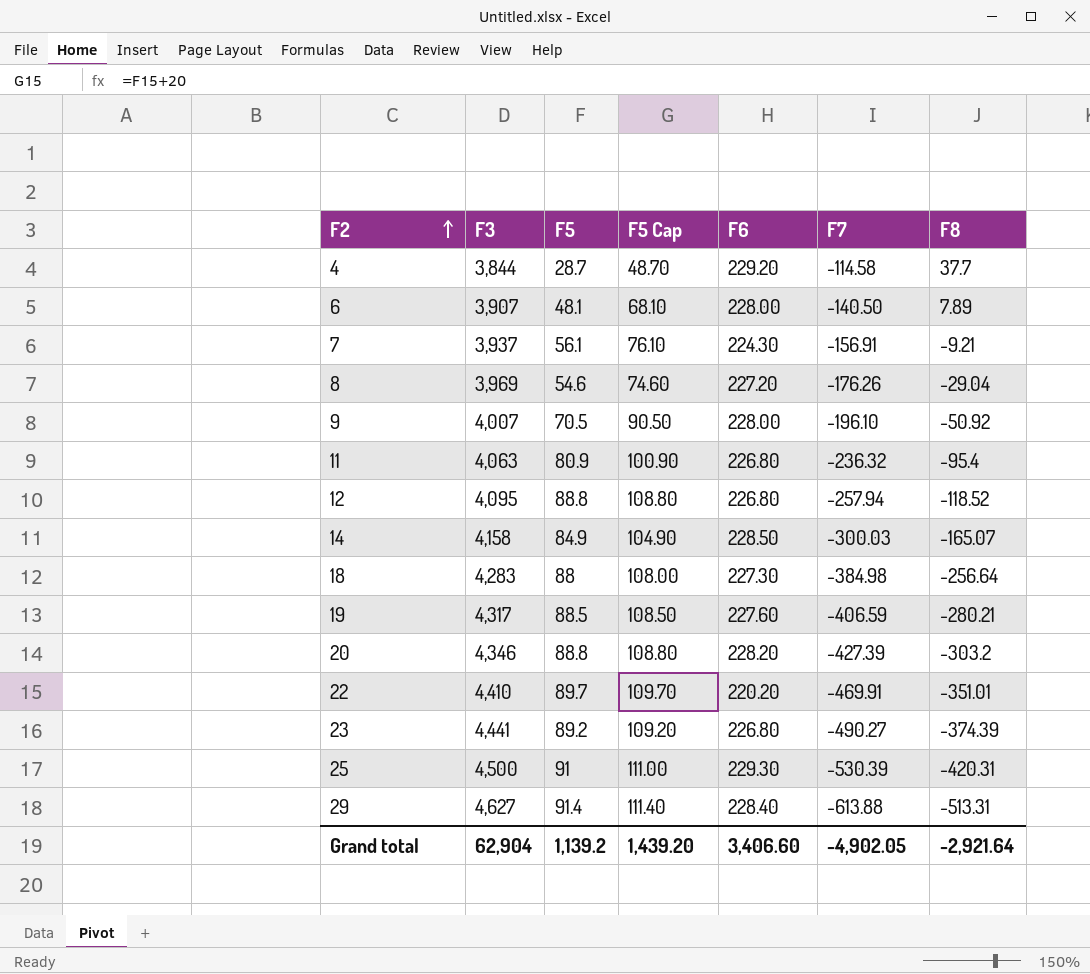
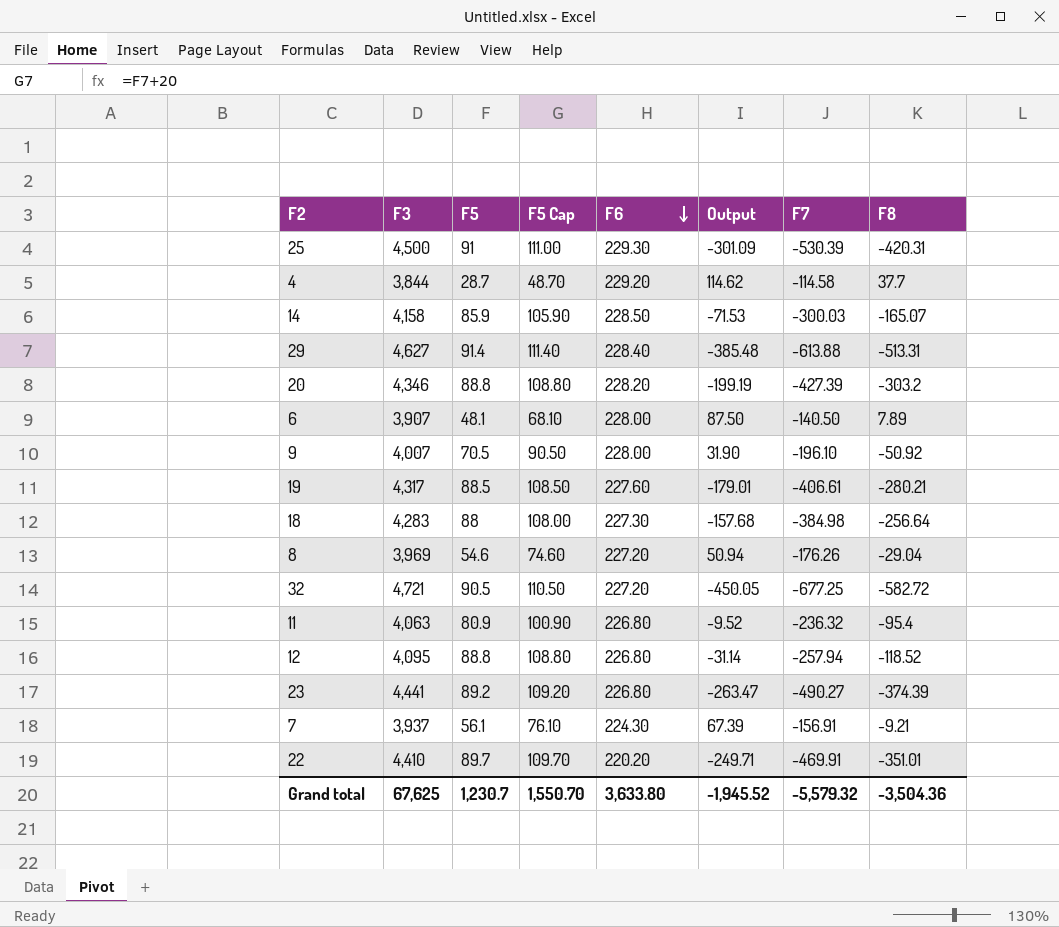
row order: F2 ascending -> F6 descending
column Output | formula: none -> [F6] + [F7]
14 | F5: 84.9 -> 85.9
14 | F5 Cap: 104.90 -> 105.90
19 | F7: -406.59 -> -406.61
row 32: none -> 4,721 | 90.5 | 110.50 | 227.20 | -450.05 | -677.25 | -582.72
Grand total | F3: 62,904 -> 67,625
Grand total | F5: 1,139.2 -> 1,230.7
Grand total | F5 Cap: 1,439.20 -> 1,550.70
Grand total | F6: 3,406.60 -> 3,633.80
Grand total | F7: -4,902.05 -> -5,579.32
Grand total | F8: -2,921.64 -> -3,504.36

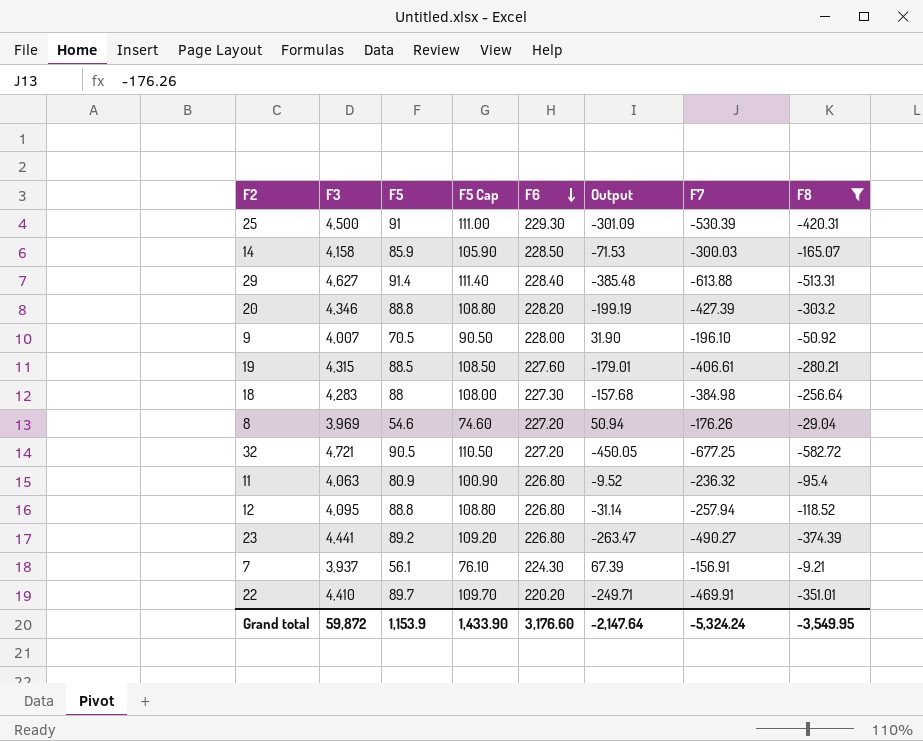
filter: none -> F8 <= -9.21
19 | F3: 4,317 -> 4,315
Grand total | F3: 67,625 -> 59,872
Grand total | F5: 1,230.7 -> 1,153.9
Grand total | F5 Cap: 1,550.70 -> 1,433.90
Grand total | F6: 3,633.80 -> 3,176.60
Grand total | Output: -1,945.52 -> -2,147.64
Grand total | F7: -5,579.32 -> -5,324.24
Grand total | F8: -3,504.36 -> -3,549.95

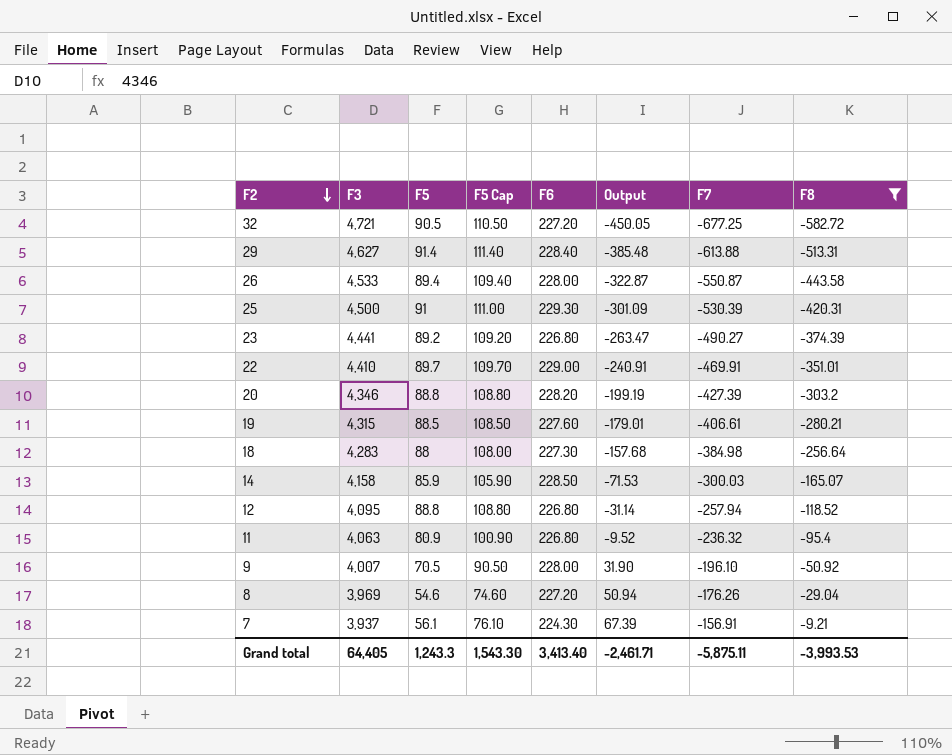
row order: F6 descending -> F2 descending
row 26: none -> 4,533 | 89.4 | 109.40 | 228.00 | -322.87 | -550.87 | -443.58
22 | F6: 220.20 -> 229.00
22 | Output: -249.71 -> -240.91
Grand total | F3: 59,872 -> 64,405
Grand total | F5: 1,153.9 -> 1,243.3
Grand total | F5 Cap: 1,433.90 -> 1,543.30
Grand total | F6: 3,176.60 -> 3,413.40
Grand total | Output: -2,147.64 -> -2,461.71
Grand total | F7: -5,324.24 -> -5,875.11
Grand total | F8: -3,549.95 -> -3,993.53

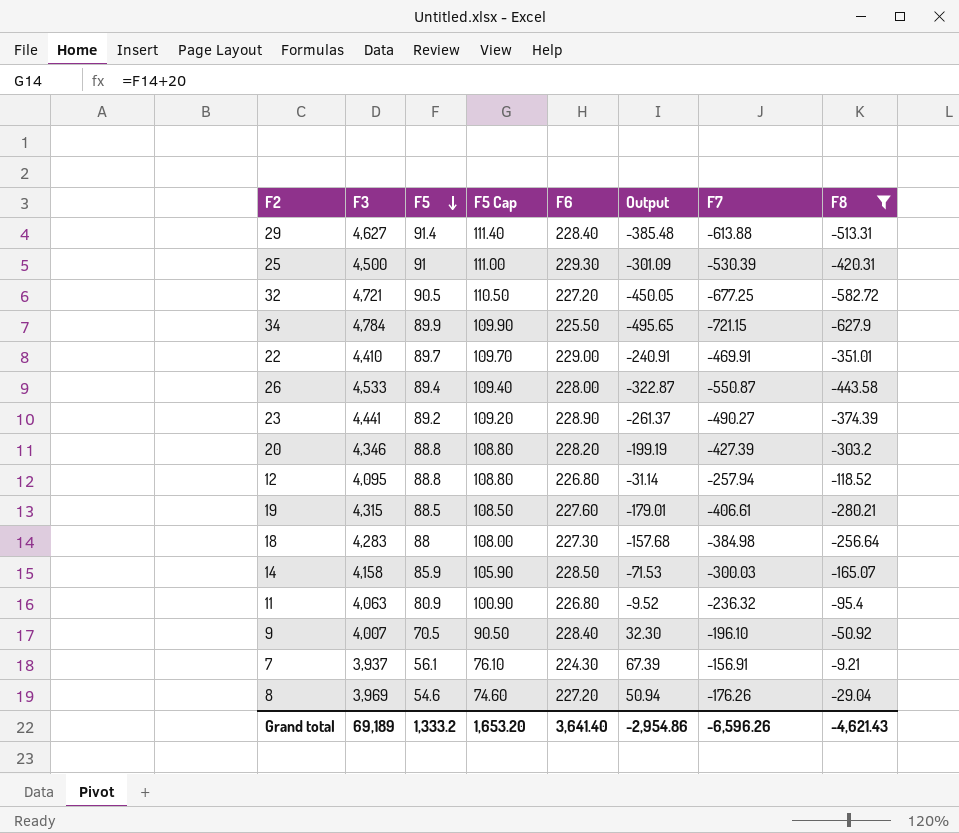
row order: F2 descending -> F5 descending
row 34: none -> 4,784 | 89.9 | 109.90 | 225.50 | -495.65 | -721.15 | -627.9
23 | F6: 226.80 -> 228.90
23 | Output: -263.47 -> -261.37
9 | F6: 228.00 -> 228.40
9 | Output: 31.90 -> 32.30
Grand total | F3: 64,405 -> 69,189
Grand total | F5: 1,243.3 -> 1,333.2
Grand total | F5 Cap: 1,543.30 -> 1,653.20
Grand total | F6: 3,413.40 -> 3,641.40
Grand total | Output: -2,461.71 -> -2,954.86
Grand total | F7: -5,875.11 -> -6,596.26
Grand total | F8: -3,993.53 -> -4,621.43

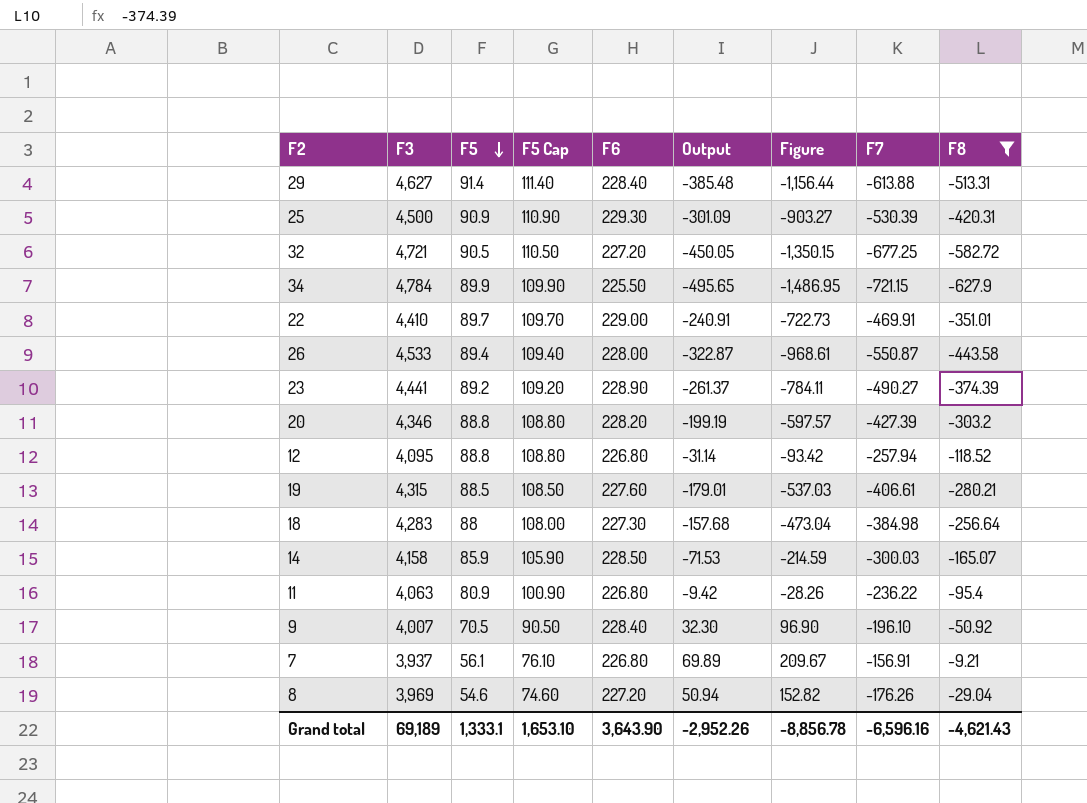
column Figure | formula: none -> [Output] * 3
25 | F5: 91 -> 90.9
25 | F5 Cap: 111.00 -> 110.90
11 | Output: -9.52 -> -9.42
11 | F7: -236.32 -> -236.22
7 | F6: 224.30 -> 226.80
7 | Output: 67.39 -> 69.89
Grand total | F5: 1,333.2 -> 1,333.1
Grand total | F5 Cap: 1,653.20 -> 1,653.10
Grand total | F6: 3,641.40 -> 3,643.90
Grand total | Output: -2,954.86 -> -2,952.26
Grand total | F7: -6,596.26 -> -6,596.16

